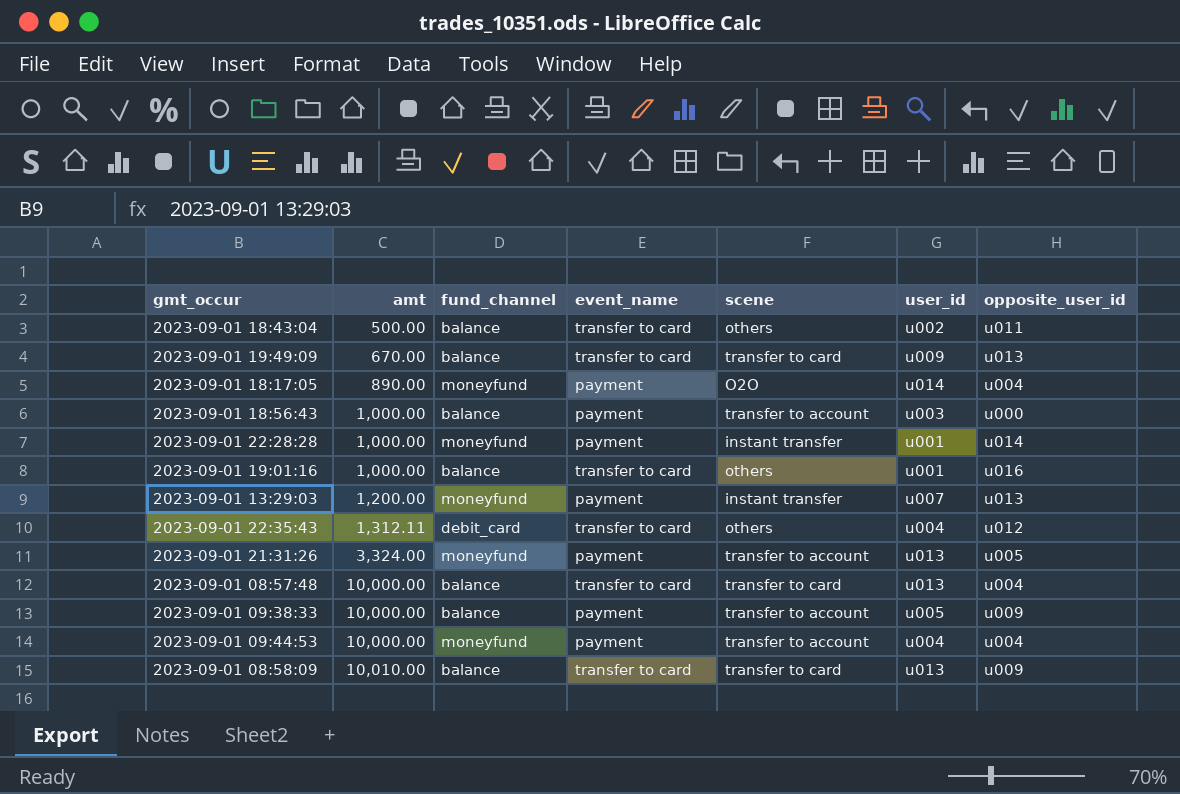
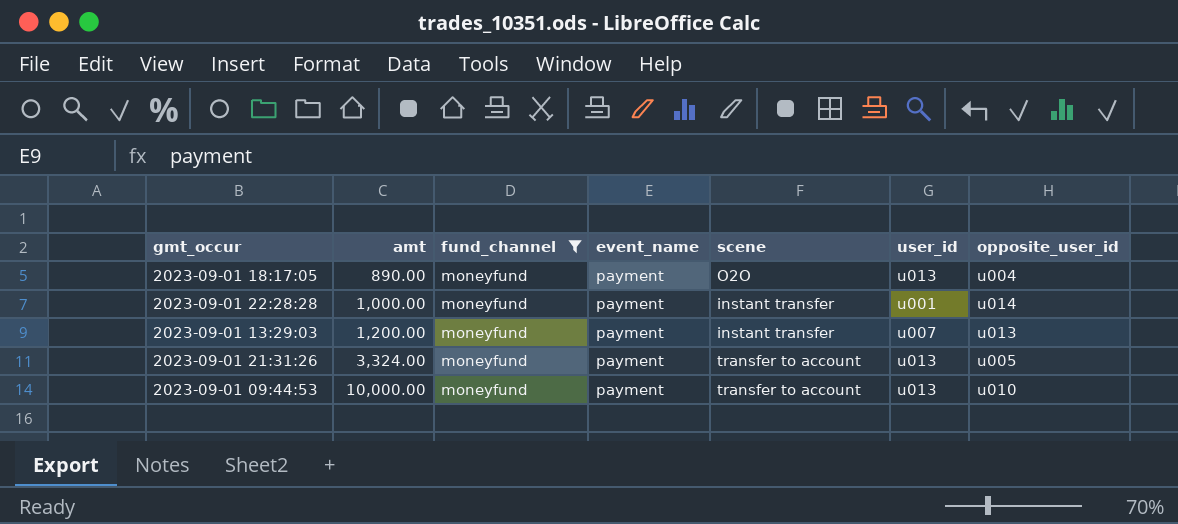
filter: none -> fund_channel = moneyfund
2023-09-01 18:17:05 | user_id: u014 -> u013
2023-09-01 09:44:53 | user_id: u004 -> u013
2023-09-01 09:44:53 | opposite_user_id: u004 -> u010

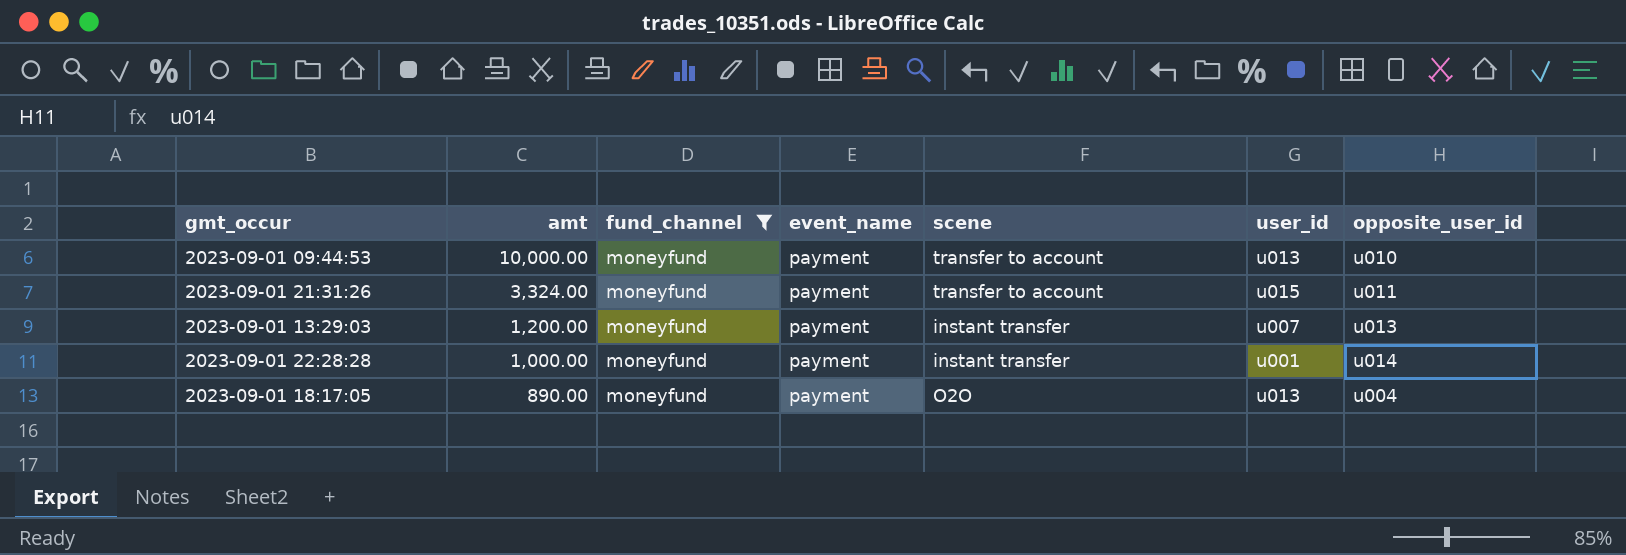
row order: amt ascending -> amt descending
2023-09-01 21:31:26 | user_id: u013 -> u015
2023-09-01 21:31:26 | opposite_user_id: u005 -> u011

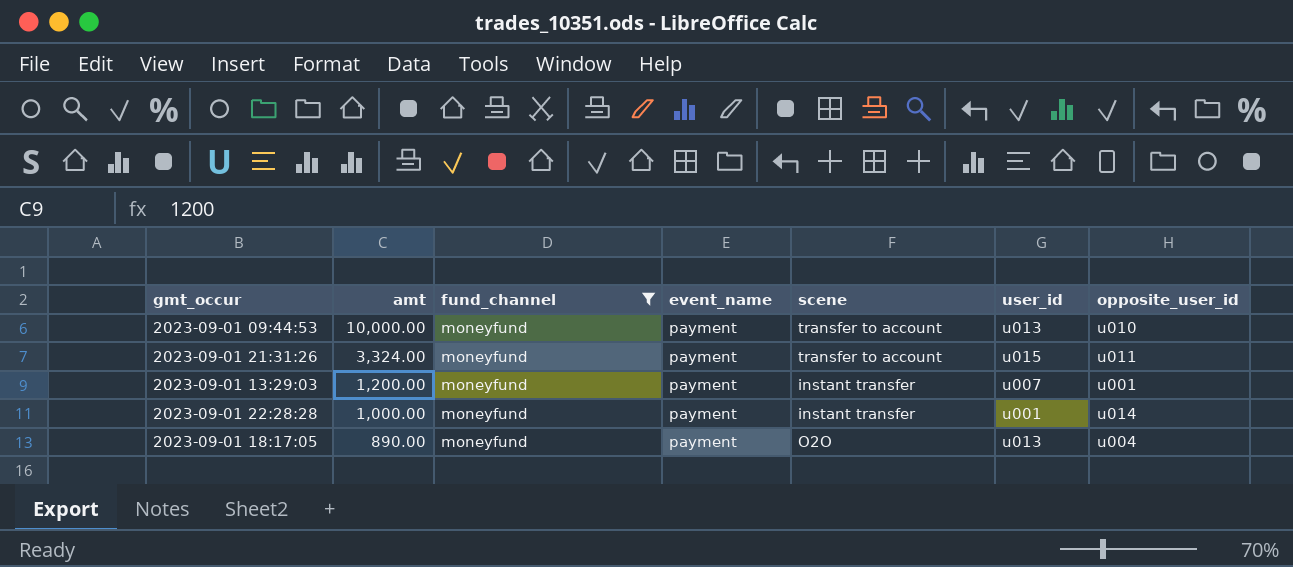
2023-09-01 13:29:03 | opposite_user_id: u013 -> u001

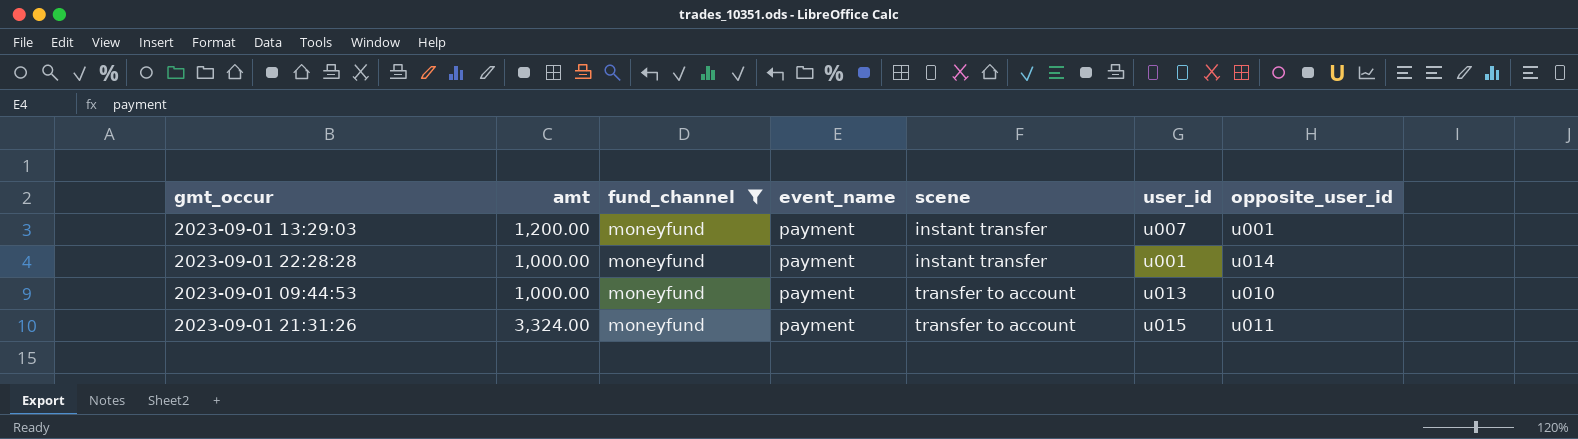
row order: amt descending -> scene ascending
row 2023-09-01 18:17:05: 890.00 | moneyfund | payment | O2O | u013 | u004 -> none
2023-09-01 09:44:53 | amt: 10,000.00 -> 1,000.00

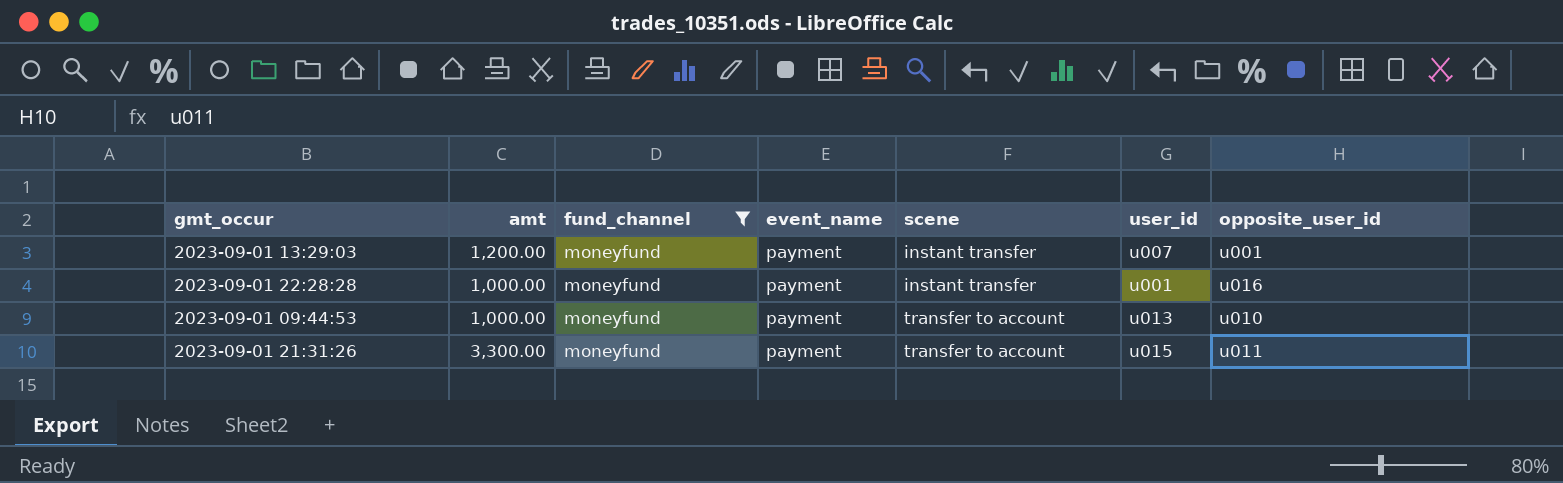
2023-09-01 22:28:28 | opposite_user_id: u014 -> u016
2023-09-01 21:31:26 | amt: 3,324.00 -> 3,300.00

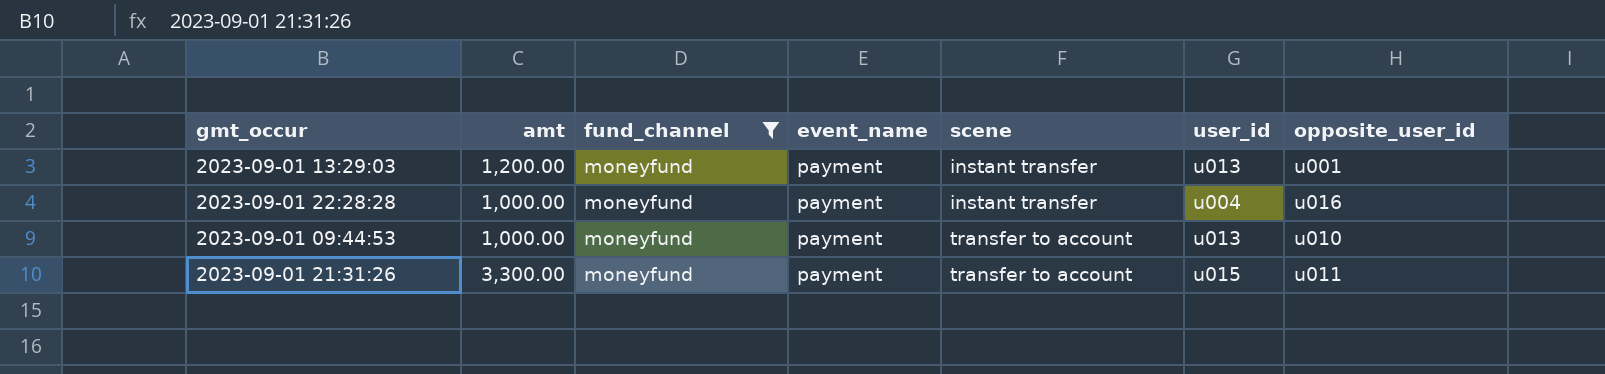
2023-09-01 13:29:03 | user_id: u007 -> u013
2023-09-01 22:28:28 | user_id: u001 -> u004

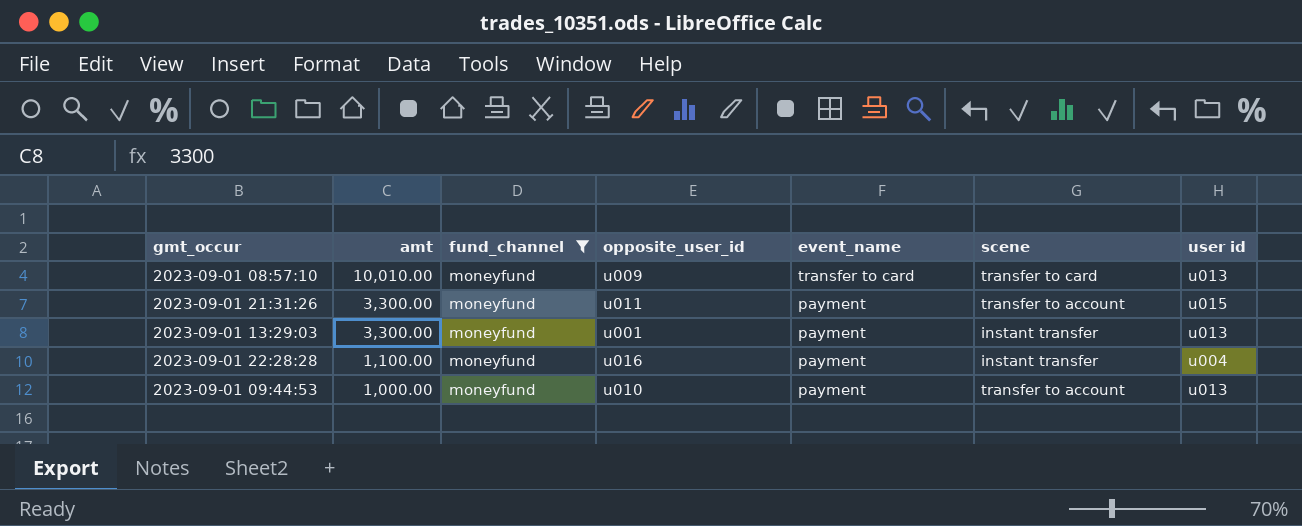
row order: scene ascending -> amt descending
column opposite_user_id | position: 7 -> 4
column name: user_id -> user id
row 2023-09-01 08:57:10: none -> 10,010.00 | moneyfund | u009 | transfer to card | transfer to card | u013
2023-09-01 13:29:03 | amt: 1,200.00 -> 3,300.00
2023-09-01 22:28:28 | amt: 1,000.00 -> 1,100.00

